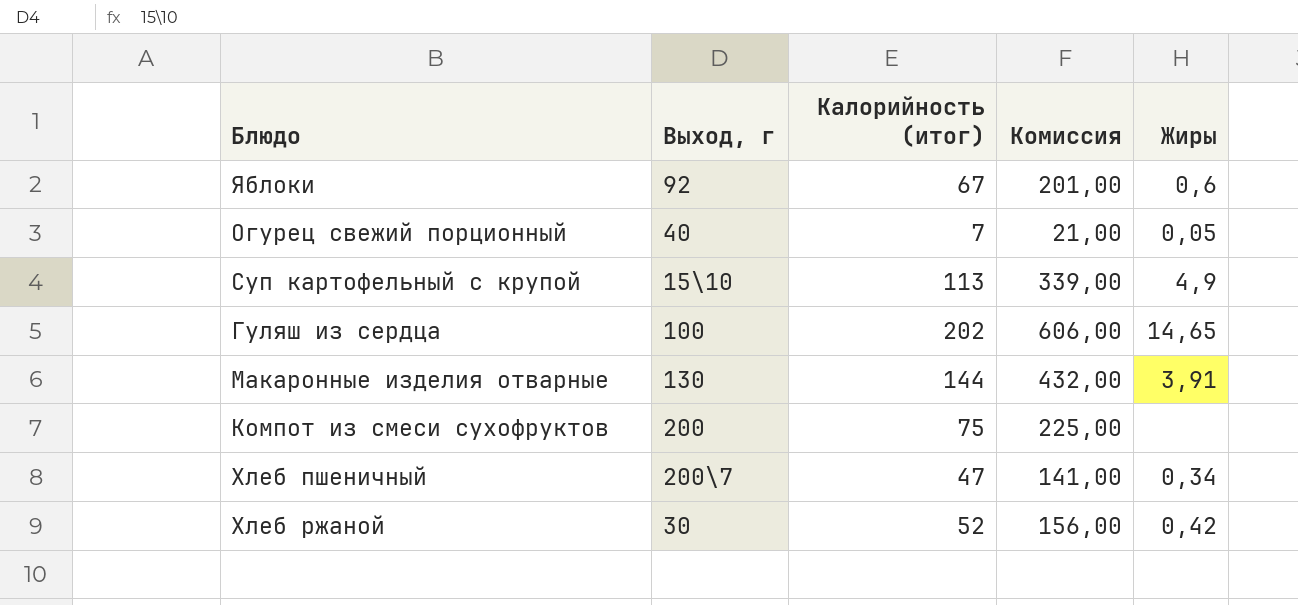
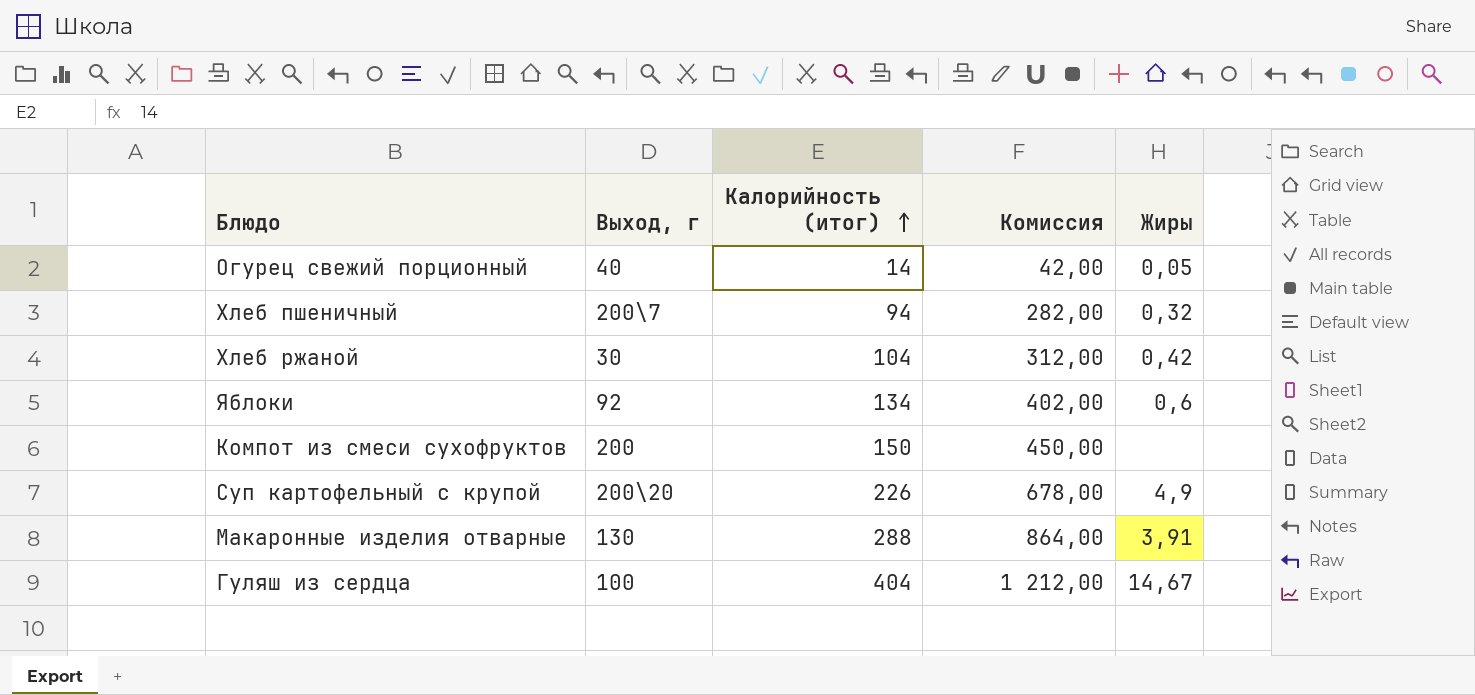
row order: none -> Калорийность (итог) ascending
Огурец свежий порционный | Калорийность (итог): 7 -> 14
Огурец свежий порционный | Комиссия: 21,00 -> 42,00
Хлеб пшеничный | Калорийность (итог): 47 -> 94
Хлеб пшеничный | Комиссия: 141,00 -> 282,00
Хлеб пшеничный | Жиры: 0,34 -> 0,32
Хлеб ржаной | Калорийность (итог): 52 -> 104
Хлеб ржаной | Комиссия: 156,00 -> 312,00
Яблоки | Калорийность (итог): 67 -> 134
Яблоки | Комиссия: 201,00 -> 402,00
Компот из смеси сухофруктов | Калорийность (итог): 75 -> 150
Компот из смеси сухофруктов | Комиссия: 225,00 -> 450,00
Суп картофельный с крупой | Выход, г: 15\10 -> 200\20
Суп картофельный с крупой | Калорийность (итог): 113 -> 226
Суп картофельный с крупой | Комиссия: 339,00 -> 678,00
Макаронные изделия отварные | Калорийность (итог): 144 -> 288
Макаронные изделия отварные | Комиссия: 432,00 -> 864,00
Гуляш из сердца | Калорийность (итог): 202 -> 404
Гуляш из сердца | Комиссия: 606,00 -> 1 212,00
Гуляш из сердца | Жиры: 14,65 -> 14,67

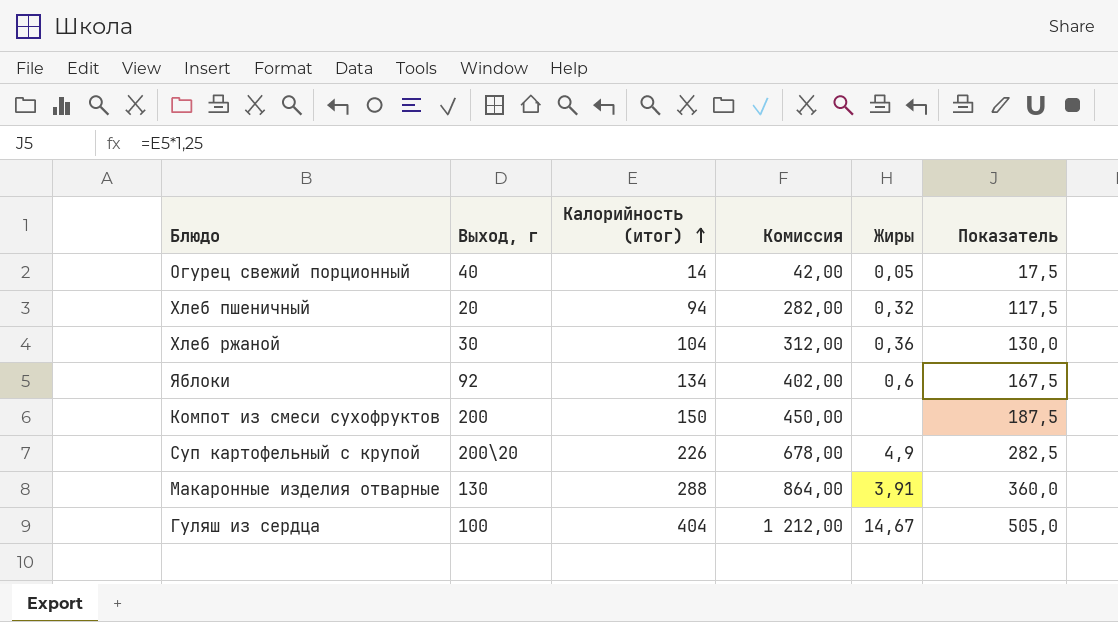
column Показатель | formula: none -> [Калорийность (итог)] * 1,25
Хлеб пшеничный | Выход, г: 200\7 -> 20
Хлеб ржаной | Жиры: 0,42 -> 0,36

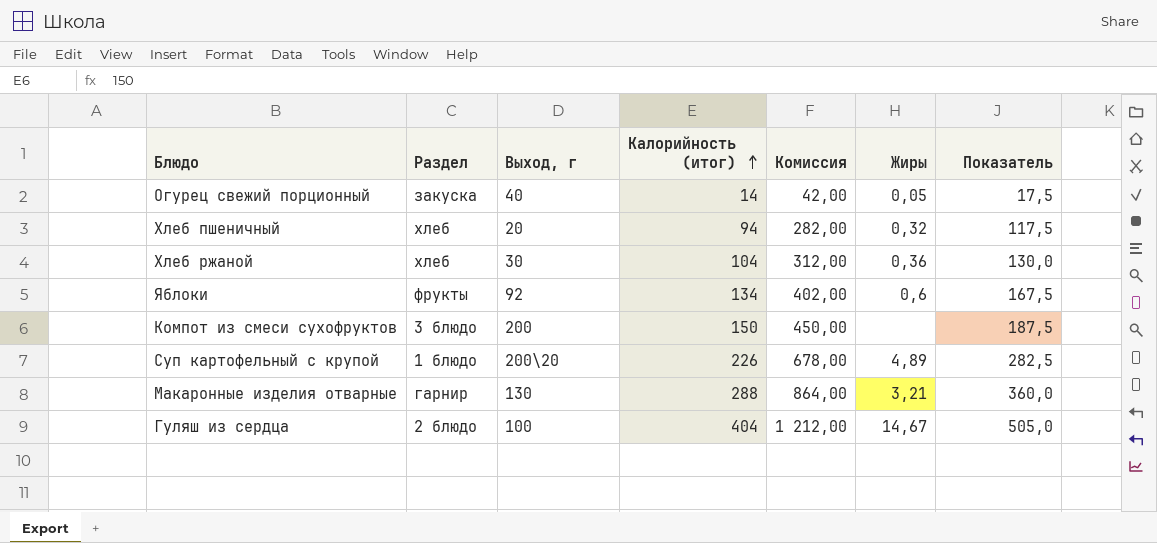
column Раздел | position: none -> 2
Суп картофельный с крупой | Жиры: 4,9 -> 4,89
Макаронные изделия отварные | Жиры: 3,91 -> 3,21

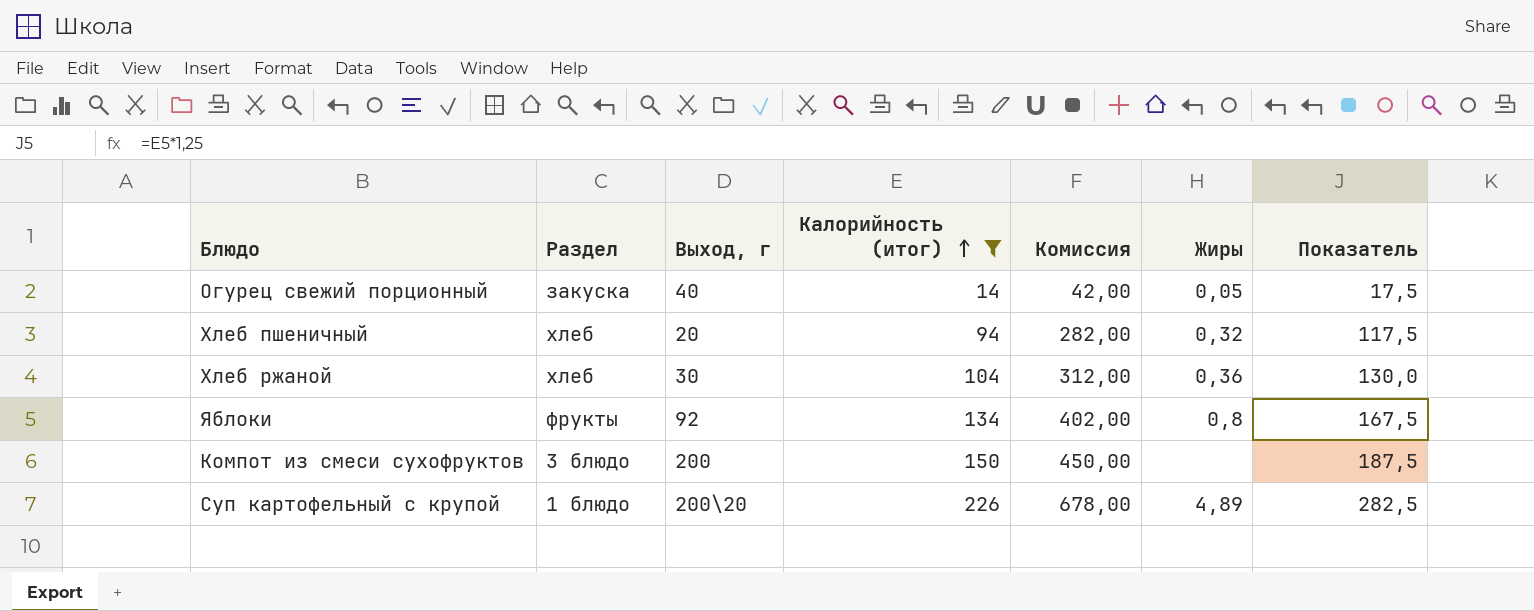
filter: none -> Калорийность (итог) <= 226
Яблоки | Жиры: 0,6 -> 0,8

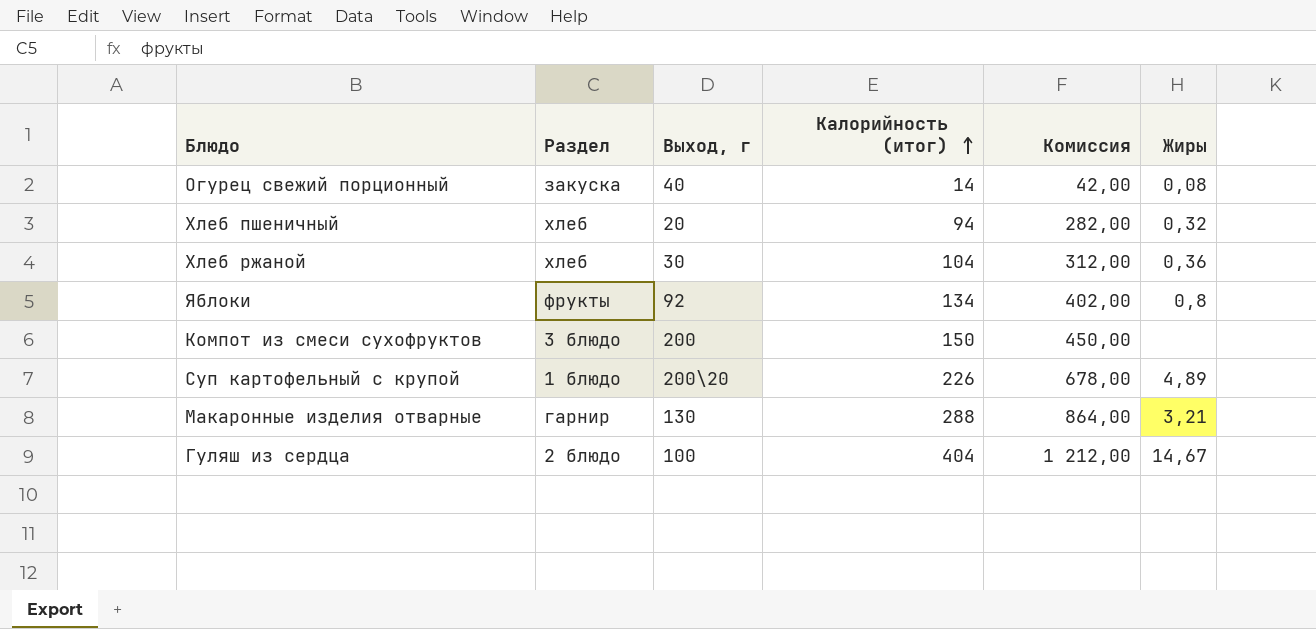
filter: Калорийность (итог) <= 226 -> none
column Показатель | formula: [Калорийность (итог)] * 1,25 -> none
Огурец свежий порционный | Жиры: 0,05 -> 0,08

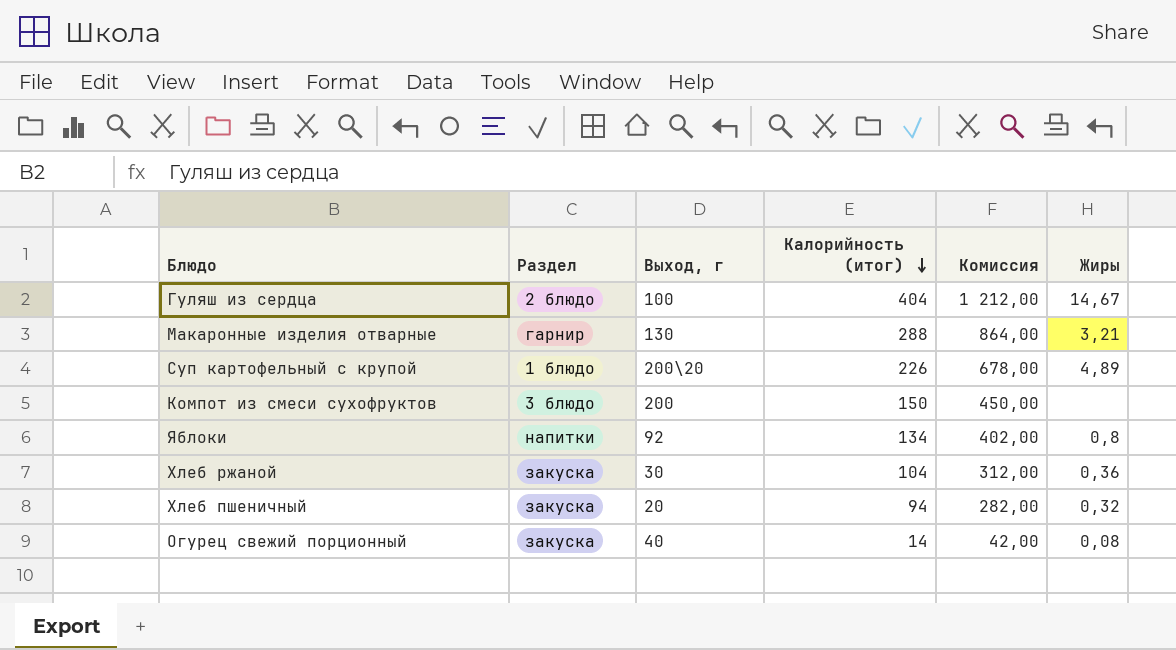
row order: Калорийность (итог) ascending -> Калорийность (итог) descending
Яблоки | Раздел: фрукты -> напитки
Хлеб ржаной | Раздел: хлеб -> закуска
Хлеб пшеничный | Раздел: хлеб -> закуска

